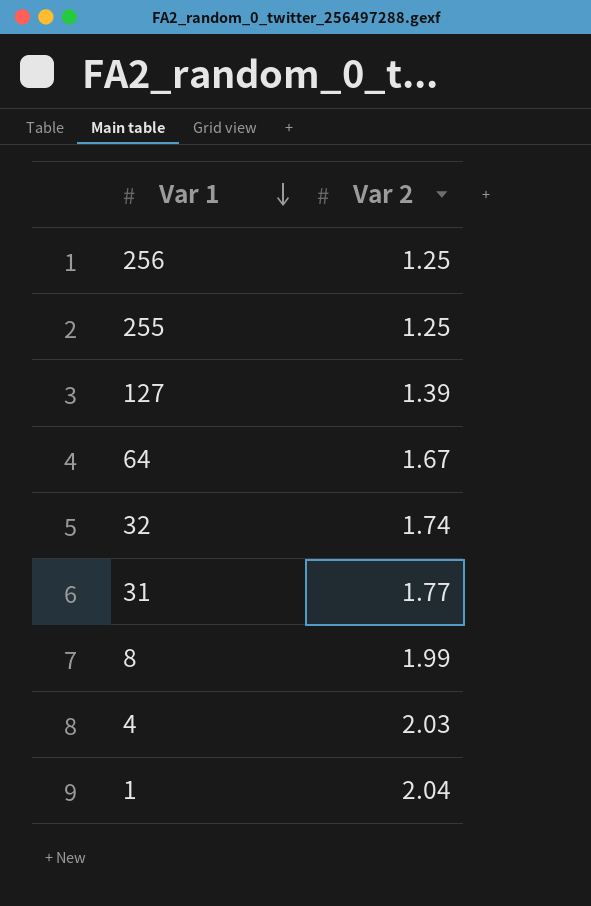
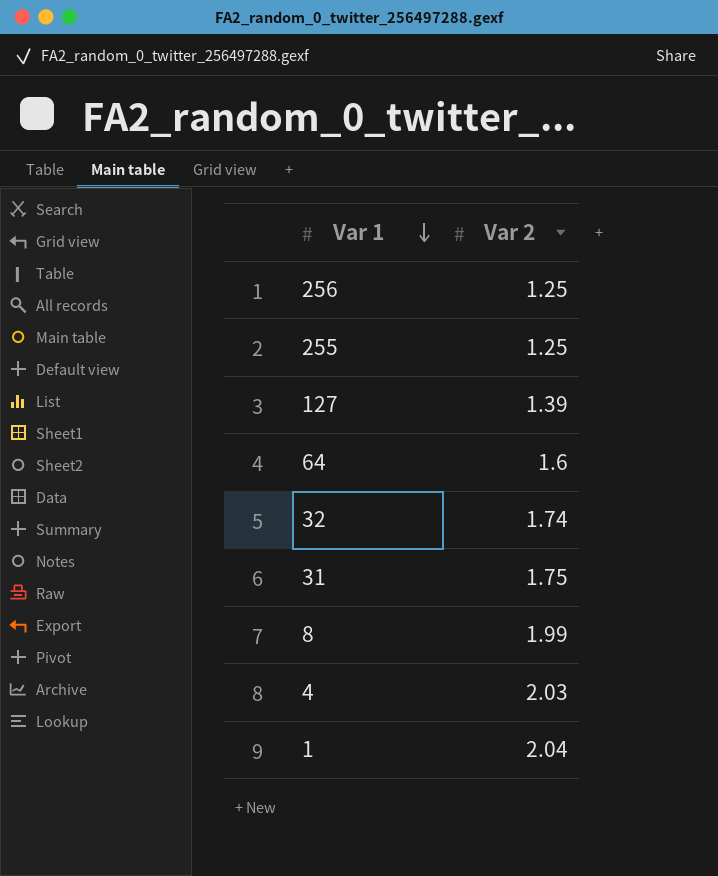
64 | Var 2: 1.67 -> 1.6
31 | Var 2: 1.77 -> 1.75

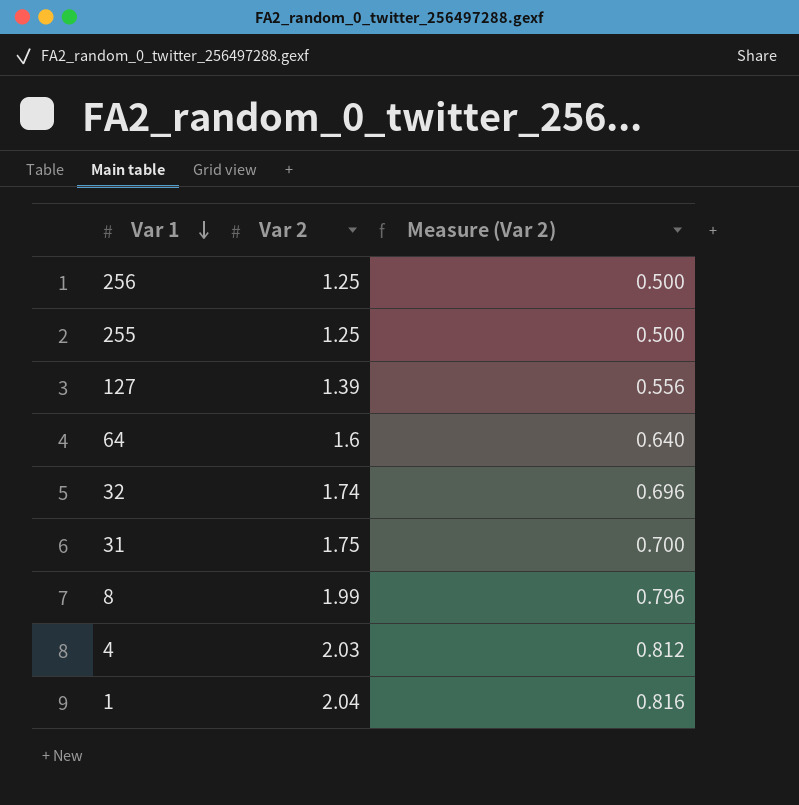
column Measure (Var 2) | formula: none -> [Var 2] * 0.4

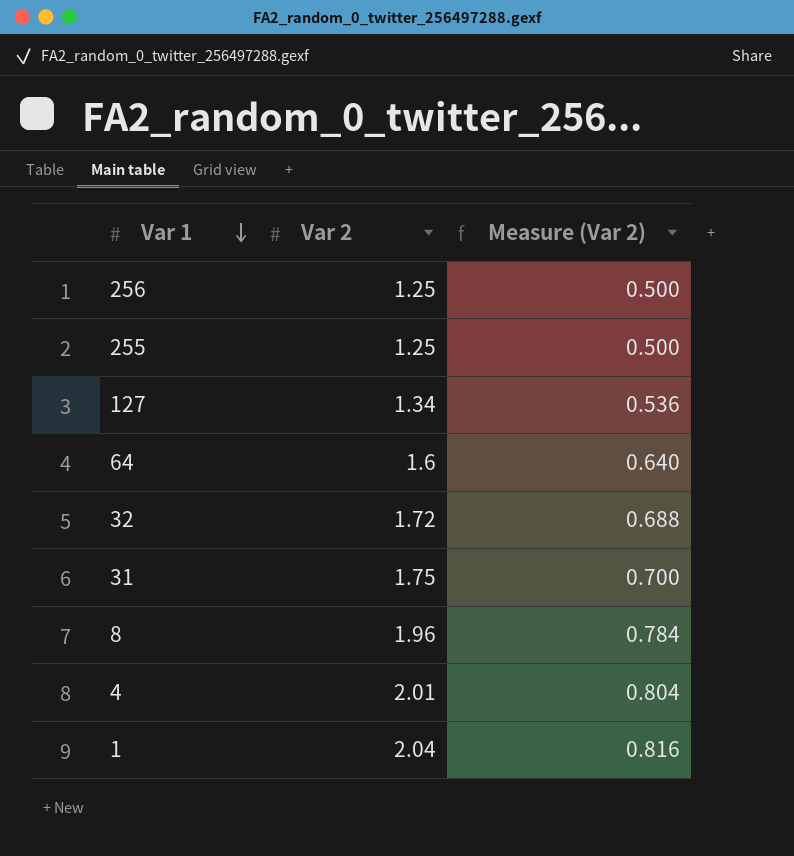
127 | Var 2: 1.39 -> 1.34
127 | Measure (Var 2): 0.556 -> 0.536
32 | Var 2: 1.74 -> 1.72
32 | Measure (Var 2): 0.696 -> 0.688
8 | Var 2: 1.99 -> 1.96
8 | Measure (Var 2): 0.796 -> 0.784
4 | Var 2: 2.03 -> 2.01
4 | Measure (Var 2): 0.812 -> 0.804

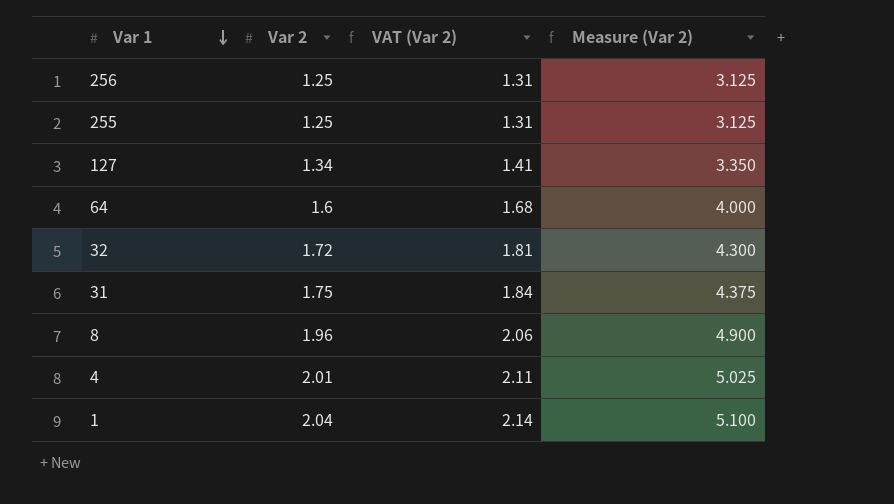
column VAT (Var 2) | formula: none -> [Var 2] * 1.05
column Measure (Var 2) | formula: [Var 2] * 0.4 -> [Var 2] * 2.5

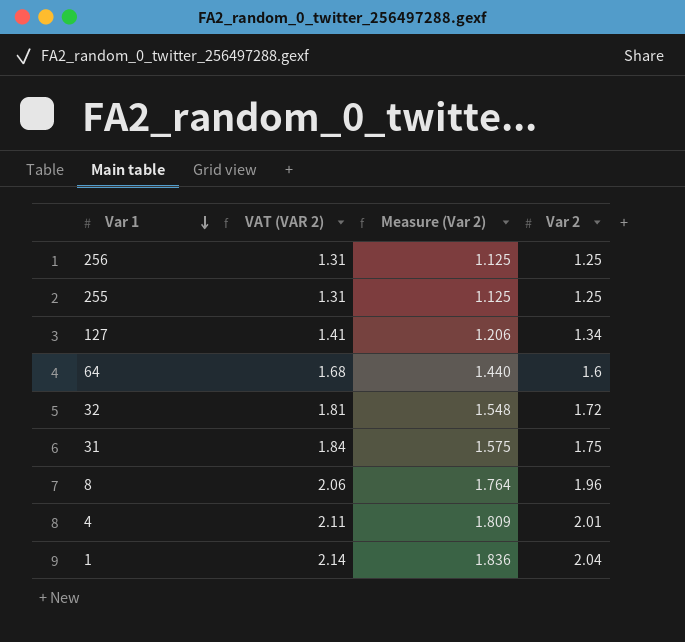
column name: VAT (Var 2) -> VAT (VAR 2)
column Measure (Var 2) | formula: [Var 2] * 2.5 -> [Var 2] * 0.9
column Var 2 | position: 2 -> 4

